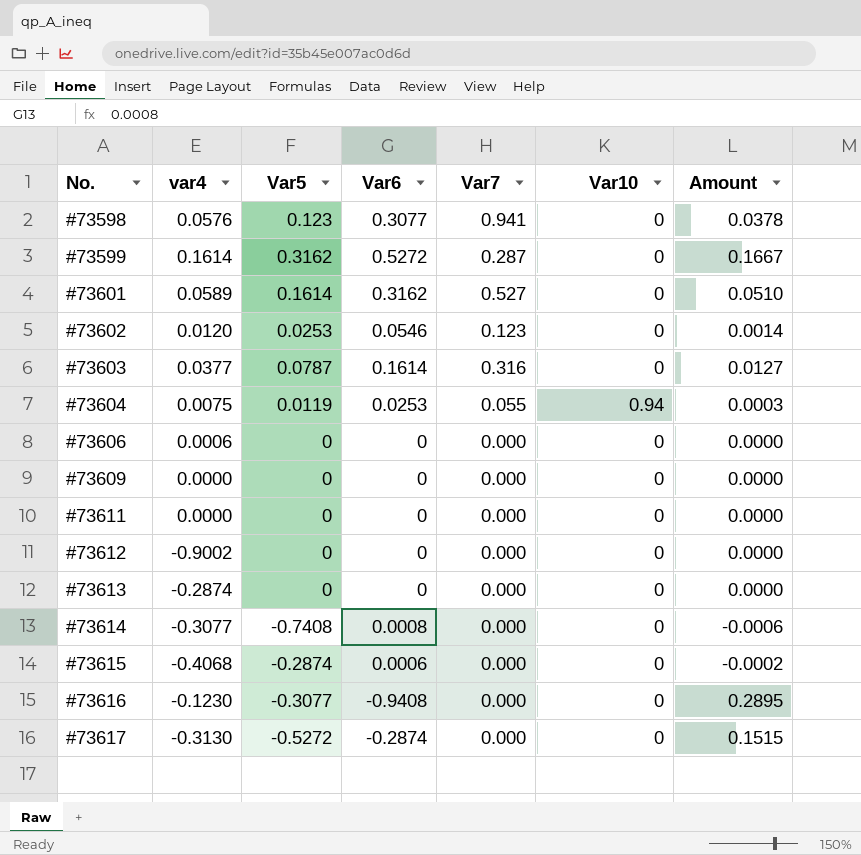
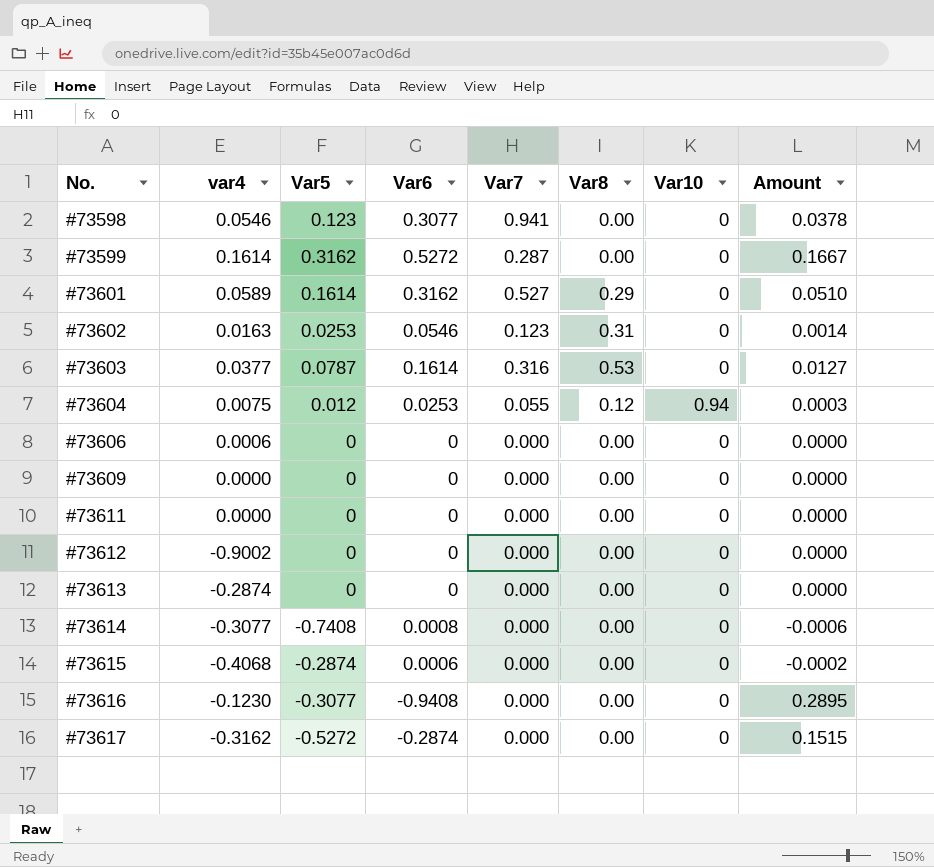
column Var8 | position: none -> 6
#73598 | var4: 0.0576 -> 0.0546
#73602 | var4: 0.0120 -> 0.0163
#73604 | Var5: 0.0119 -> 0.012
#73617 | var4: -0.3130 -> -0.3162

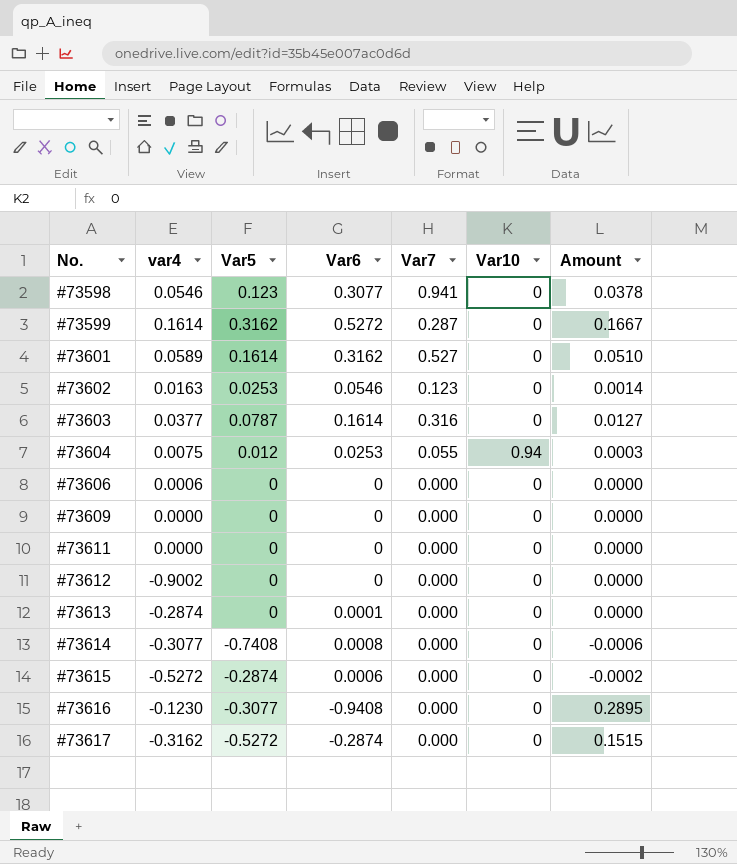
column Var8 | position: 6 -> none
#73613 | Var6: 0 -> 0.0001
#73615 | var4: -0.4068 -> -0.5272

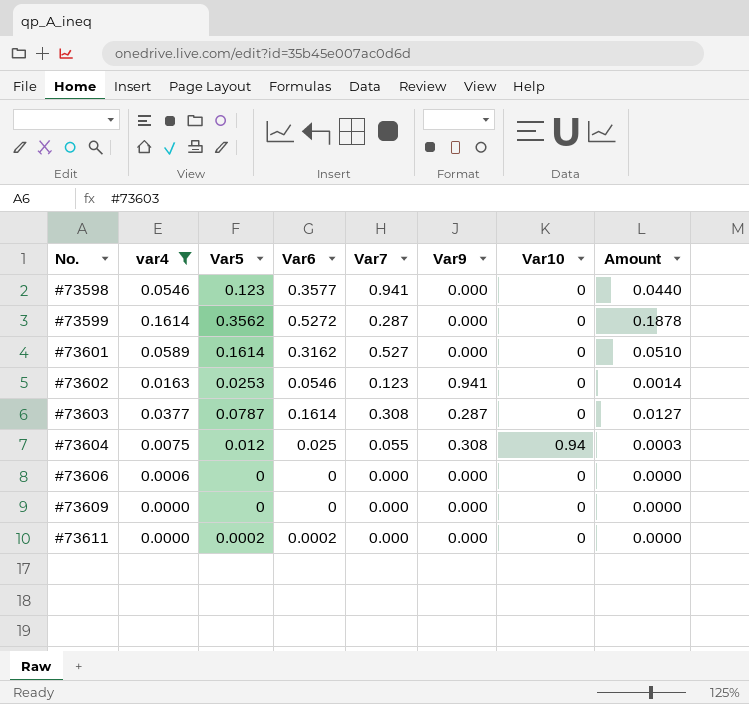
filter: none -> var4 >= 0.0000
column Var9 | position: none -> 6
#73598 | Var6: 0.3077 -> 0.3577
#73598 | Amount: 0.0378 -> 0.0440
#73599 | Var5: 0.3162 -> 0.3562
#73599 | Amount: 0.1667 -> 0.1878
#73603 | Var7: 0.316 -> 0.308
#73604 | Var6: 0.0253 -> 0.025
#73611 | Var5: 0 -> 0.0002
#73611 | Var6: 0 -> 0.0002

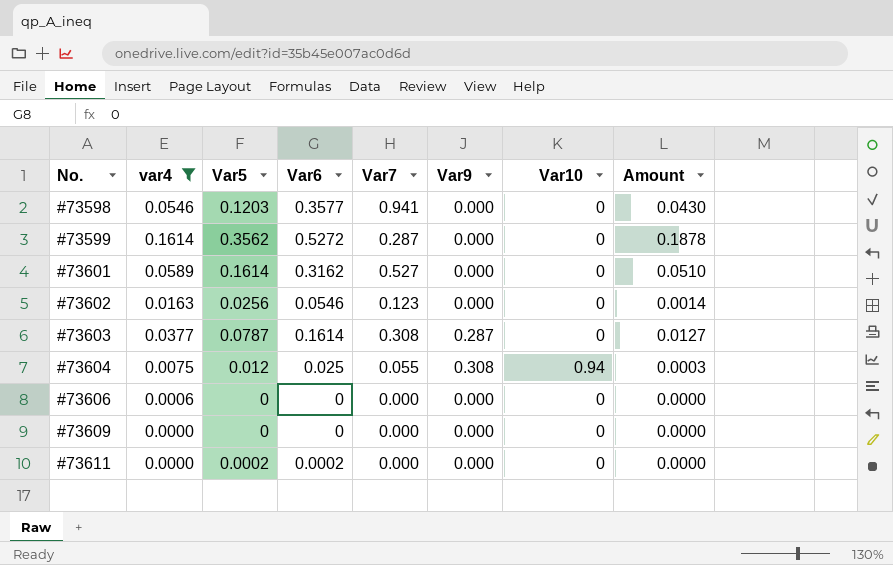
#73598 | Var5: 0.123 -> 0.1203
#73598 | Amount: 0.0440 -> 0.0430
#73602 | Var5: 0.0253 -> 0.0256
#73602 | Var9: 0.941 -> 0.000

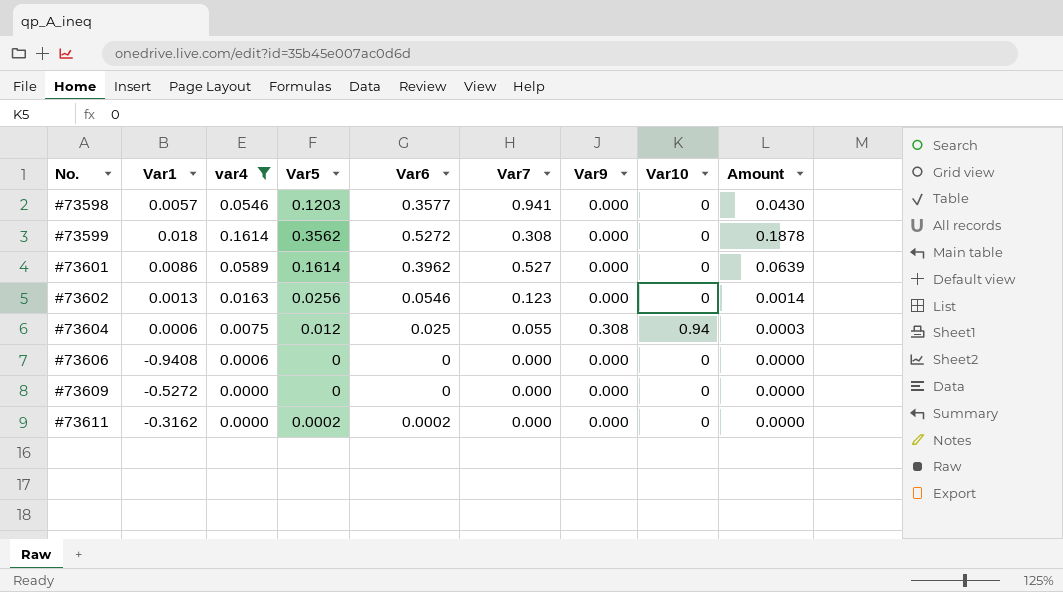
column Var1 | position: none -> 2
row #73603: 0.0377 | 0.0787 | 0.1614 | 0.308 | 0.287 | 0 | 0.0127 -> none
#73599 | Var7: 0.287 -> 0.308
#73601 | Var6: 0.3162 -> 0.3962
#73601 | Amount: 0.0510 -> 0.0639

